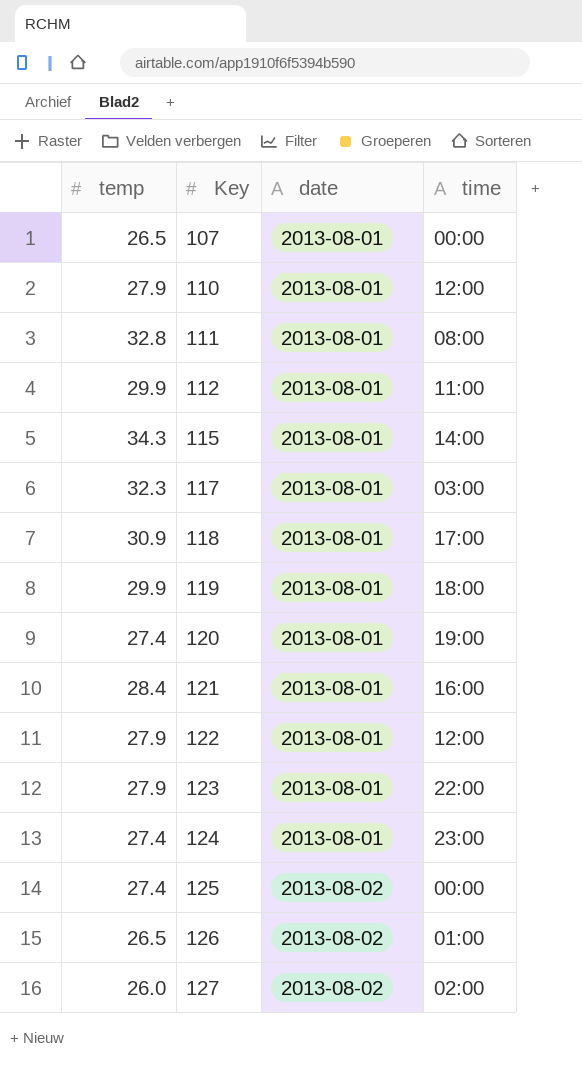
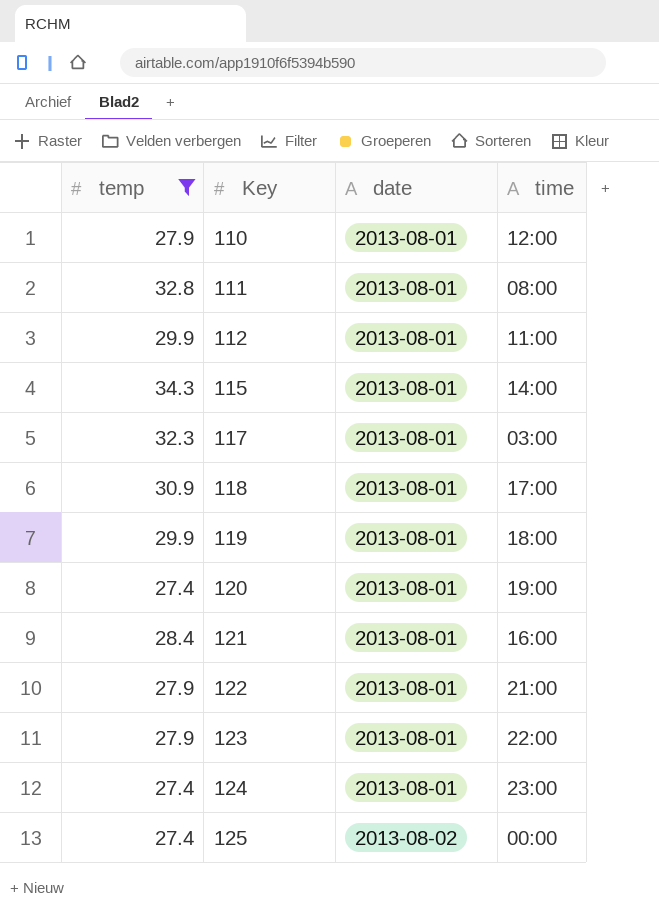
filter: none -> temp >= 27.4
122 | time: 12:00 -> 21:00

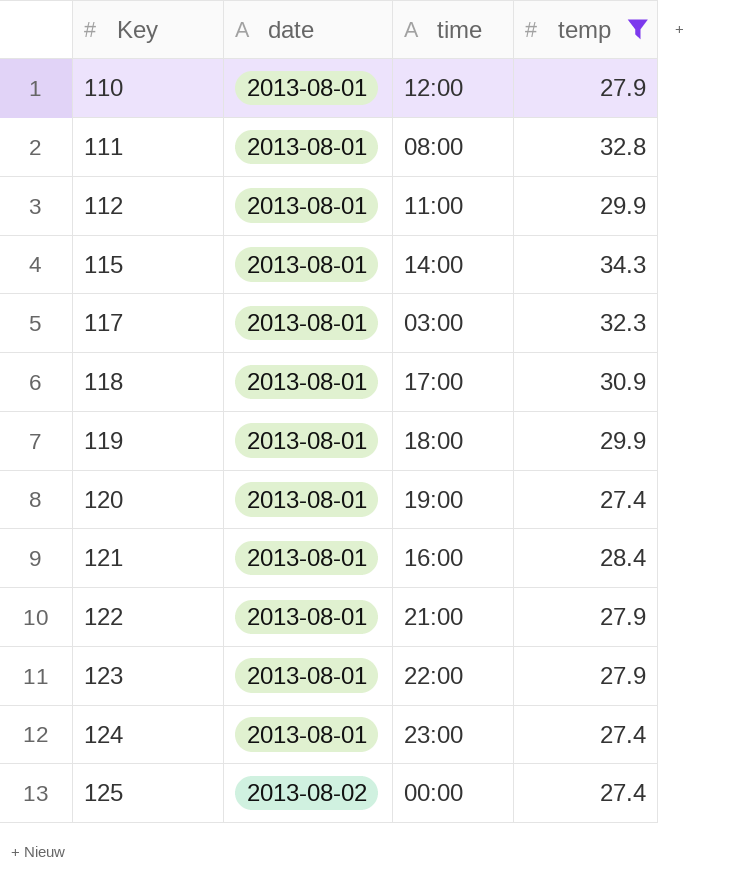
column temp | position: 1 -> 4

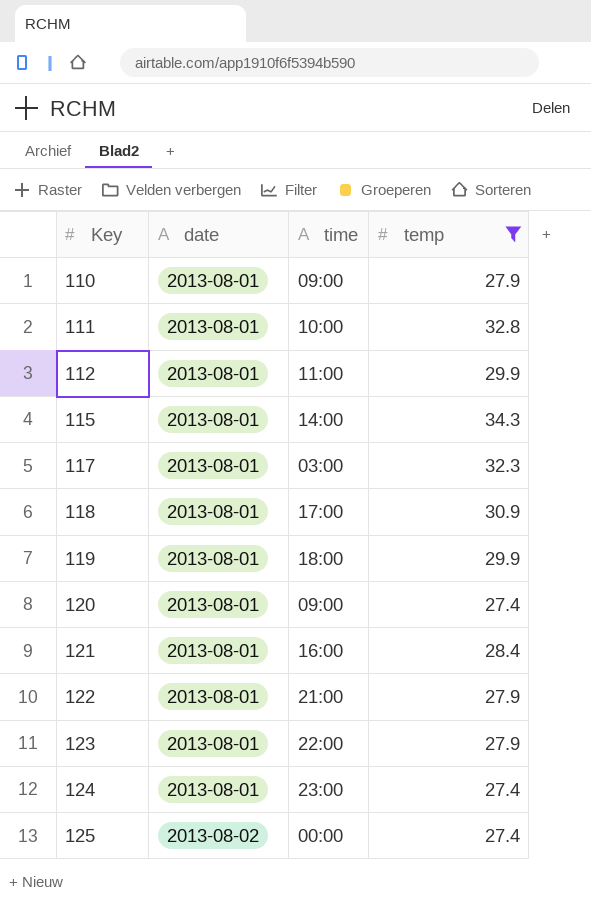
110 | time: 12:00 -> 09:00
111 | time: 08:00 -> 10:00
120 | time: 19:00 -> 09:00

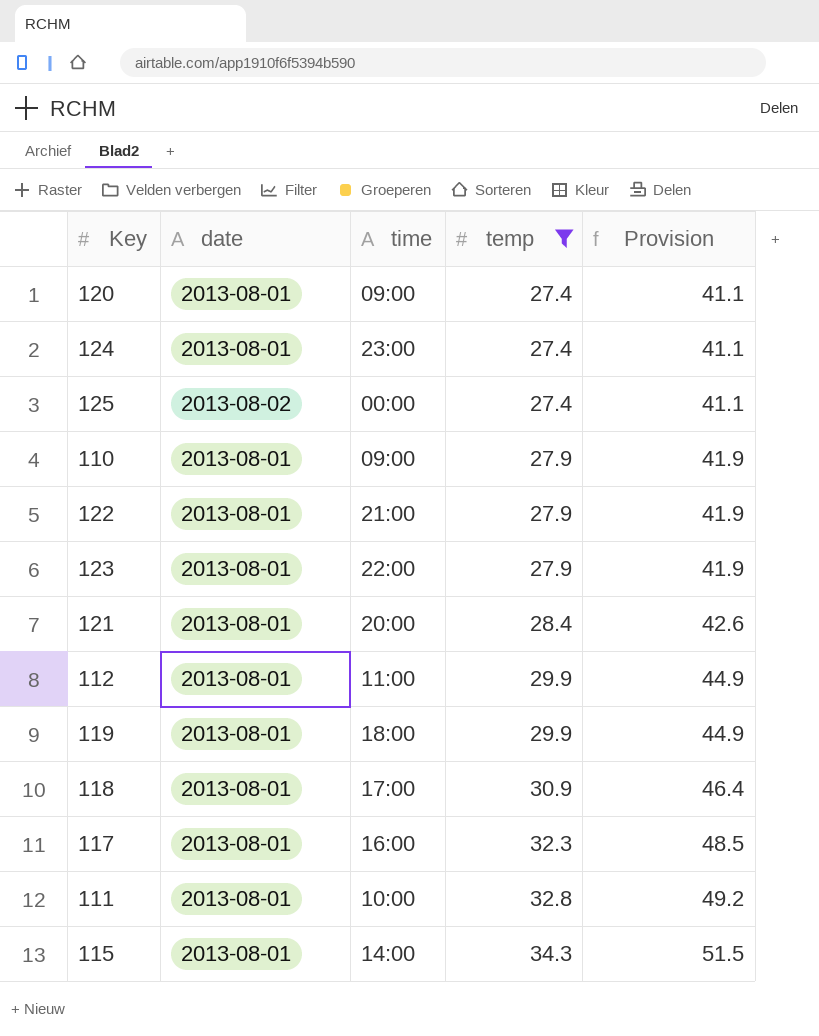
row order: Key ascending -> temp ascending
column Provision | formula: none -> [temp] * 1.5
121 | time: 16:00 -> 20:00
117 | time: 03:00 -> 16:00

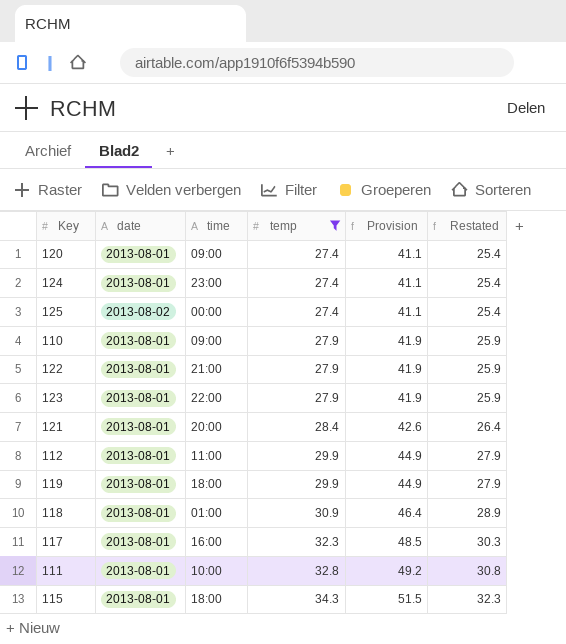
column Restated | formula: none -> [temp] - 2
118 | time: 17:00 -> 01:00
115 | time: 14:00 -> 18:00

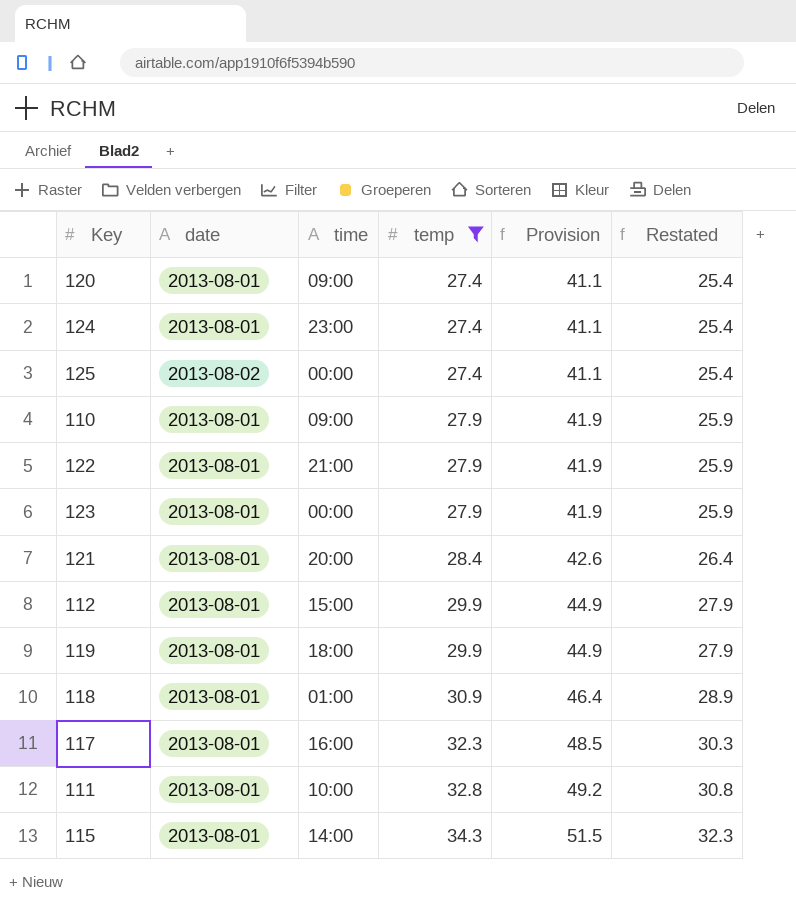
123 | time: 22:00 -> 00:00
112 | time: 11:00 -> 15:00
115 | time: 18:00 -> 14:00

